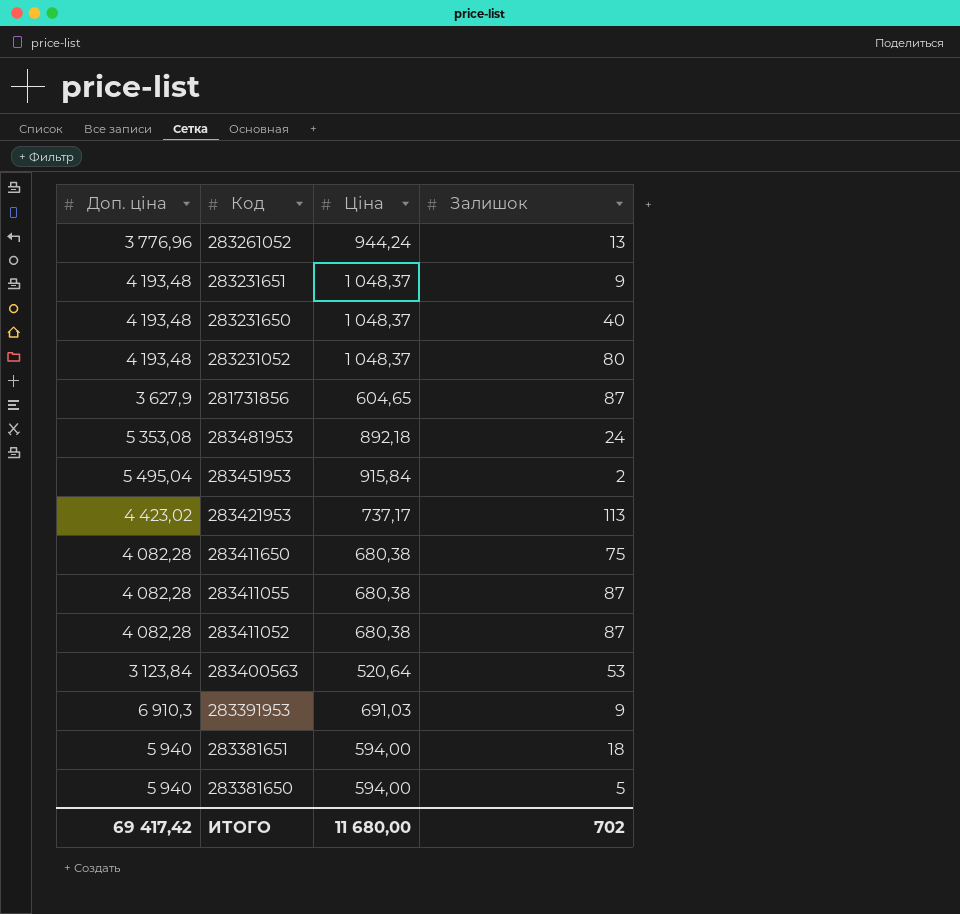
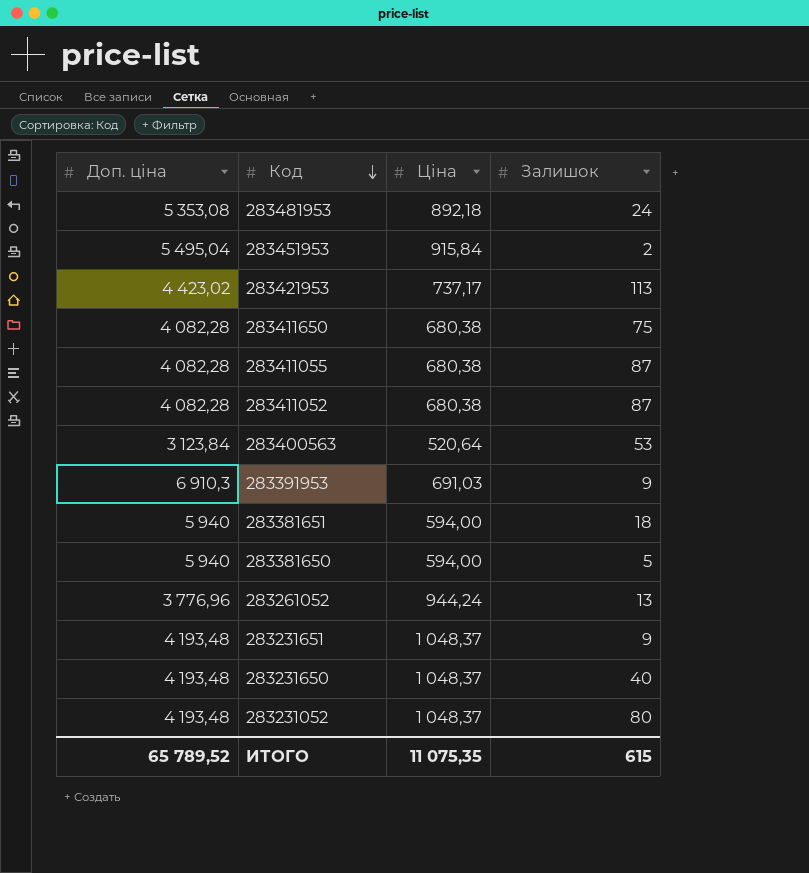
row order: none -> Код descending
row 281731856: 3 627,9 | 604,65 | 87 -> none
ИТОГО | Доп. ціна: 69 417,42 -> 65 789,52
ИТОГО | Ціна: 11 680,00 -> 11 075,35
ИТОГО | Залишок: 702 -> 615

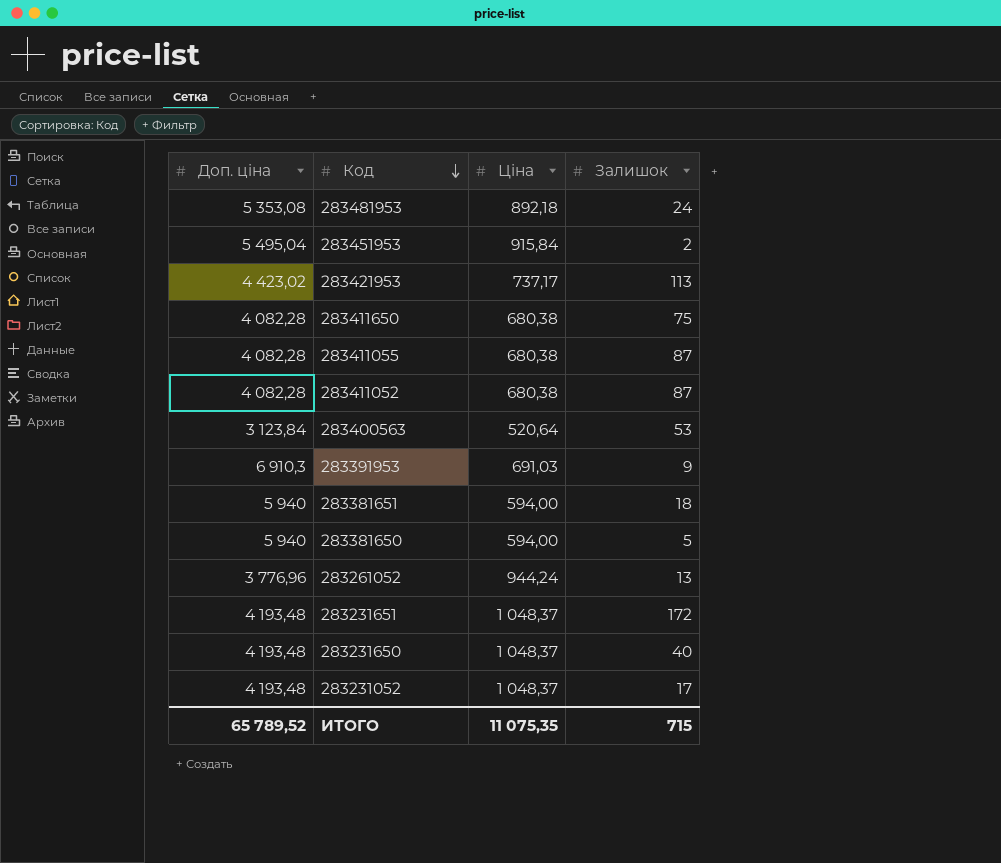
283231651 | Залишок: 9 -> 172
283231052 | Залишок: 80 -> 17
ИТОГО | Залишок: 615 -> 715

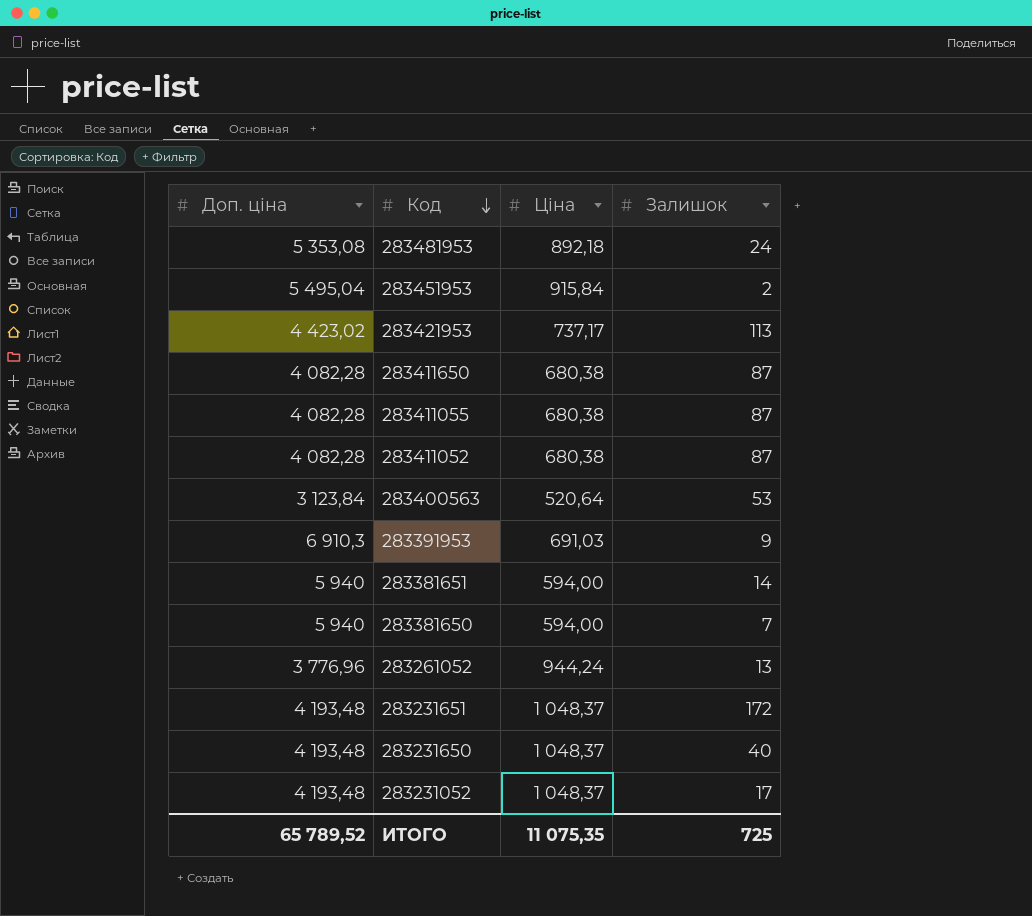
283411650 | Залишок: 75 -> 87
283381651 | Залишок: 18 -> 14
283381650 | Залишок: 5 -> 7
ИТОГО | Залишок: 715 -> 725

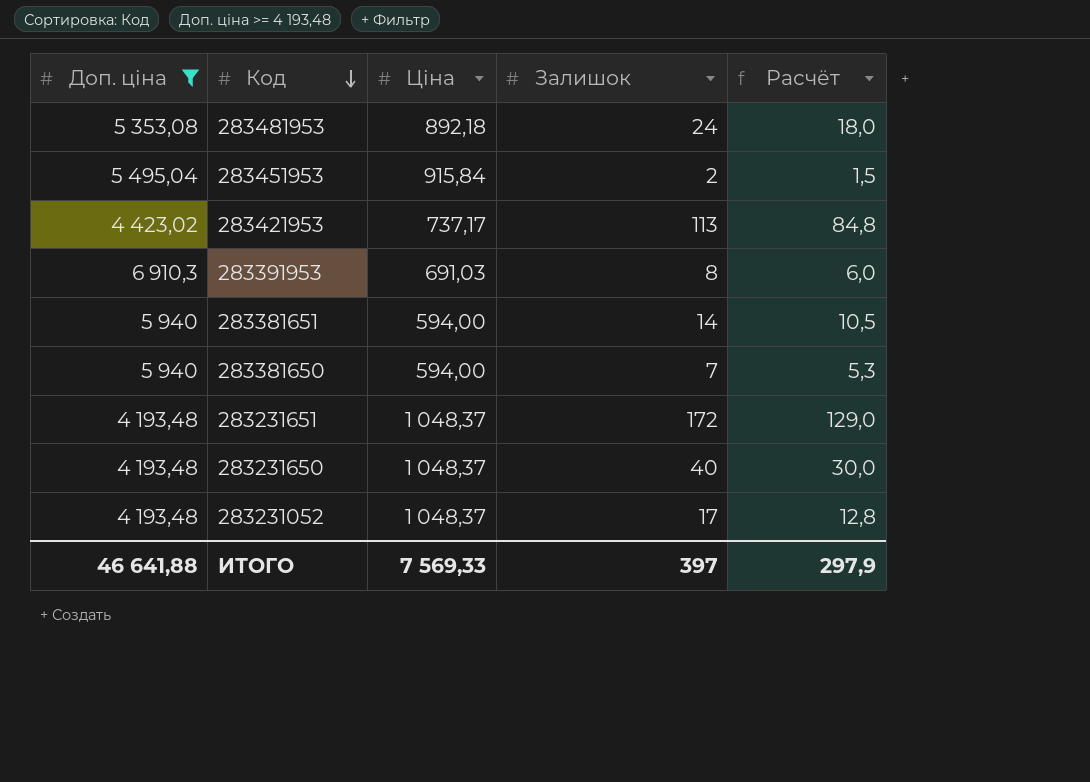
filter: none -> Доп. ціна >= 4 193,48
column Расчёт | formula: none -> [Залишок] * 0,75
283391953 | Залишок: 9 -> 8
ИТОГО | Доп. ціна: 65 789,52 -> 46 641,88
ИТОГО | Ціна: 11 075,35 -> 7 569,33
ИТОГО | Залишок: 725 -> 397

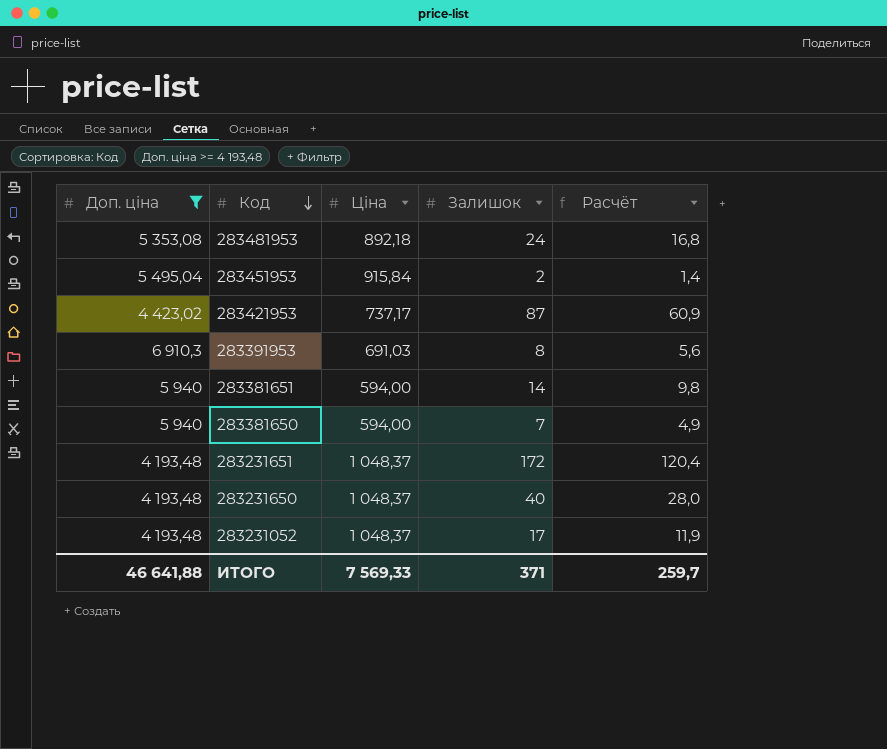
column Расчёт | formula: [Залишок] * 0,75 -> [Залишок] * 0,7
283421953 | Залишок: 113 -> 87
ИТОГО | Залишок: 397 -> 371
ИТОГО | Расчёт: 297,9 -> 259,7

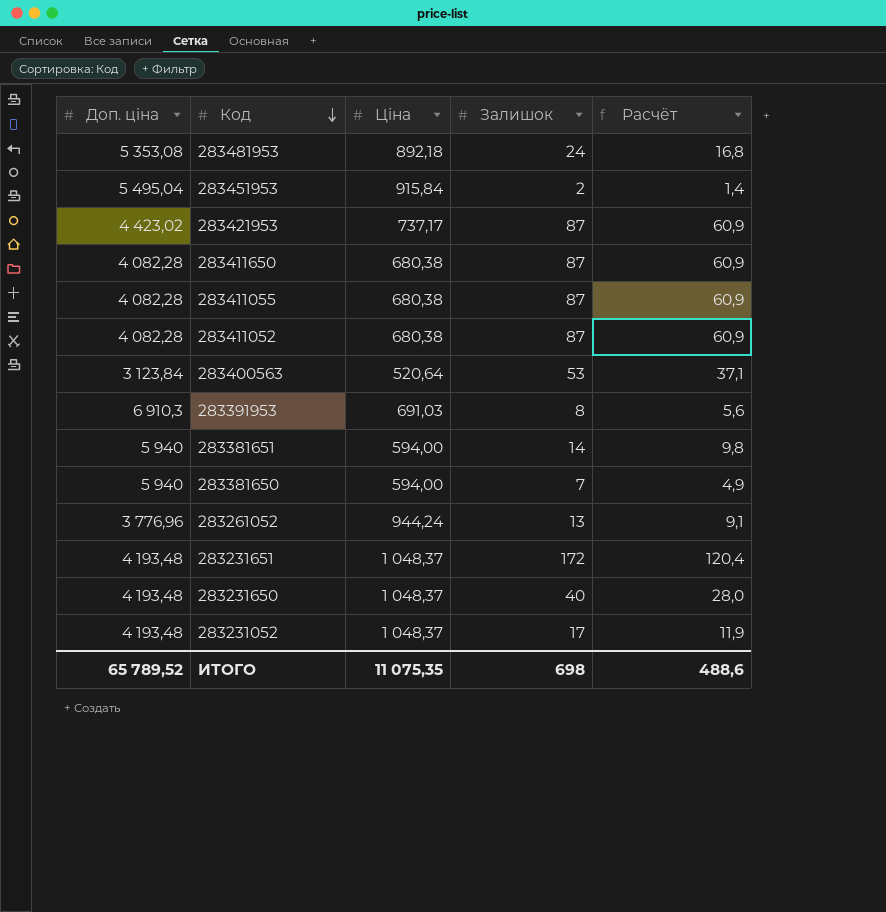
filter: Доп. ціна >= 4 193,48 -> none
ИТОГО | Доп. ціна: 46 641,88 -> 65 789,52
ИТОГО | Ціна: 7 569,33 -> 11 075,35
ИТОГО | Залишок: 371 -> 698
ИТОГО | Расчёт: 259,7 -> 488,6

